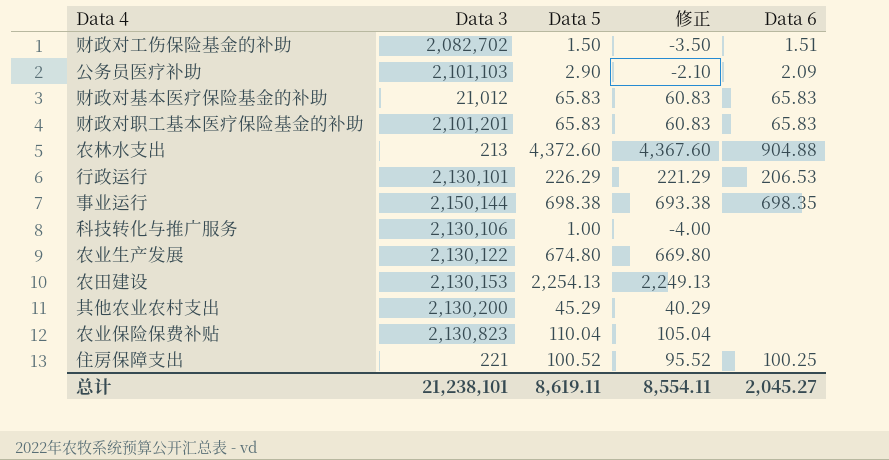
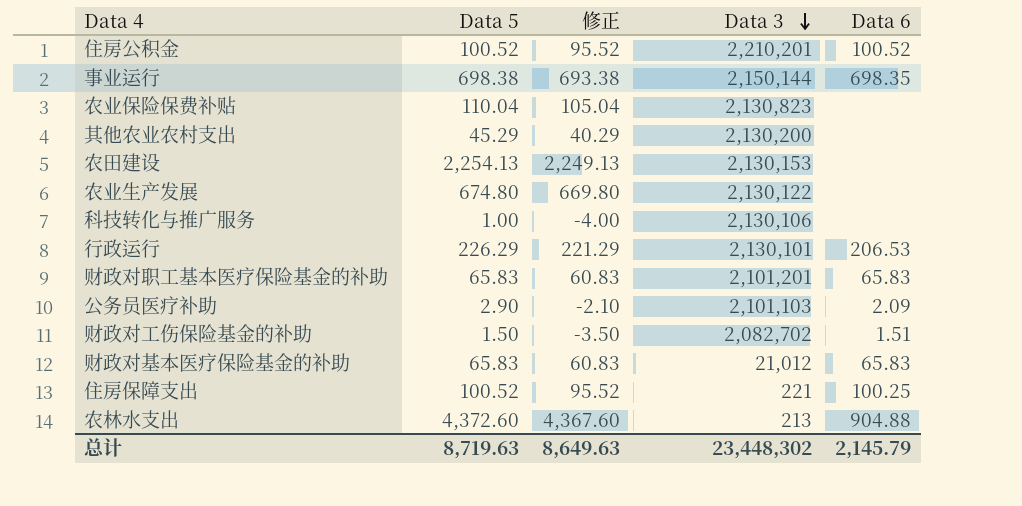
row order: none -> Data 3 descending
column Data 3 | position: 2 -> 4
row 住房公积金: none -> 100.52 | 95.52 | 2,210,201 | 100.52
总计 | Data 5: 8,619.11 -> 8,719.63
总计 | 修正: 8,554.11 -> 8,649.63
总计 | Data 3: 21,238,101 -> 23,448,302
总计 | Data 6: 2,045.27 -> 2,145.79

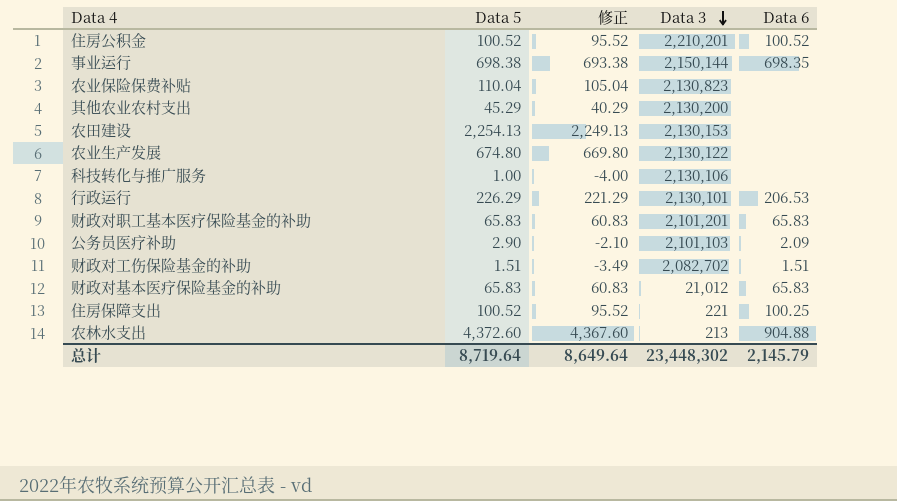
财政对工伤保险基金的补助 | Data 5: 1.50 -> 1.51
财政对工伤保险基金的补助 | 修正: -3.50 -> -3.49
总计 | Data 5: 8,719.63 -> 8,719.64
总计 | 修正: 8,649.63 -> 8,649.64

